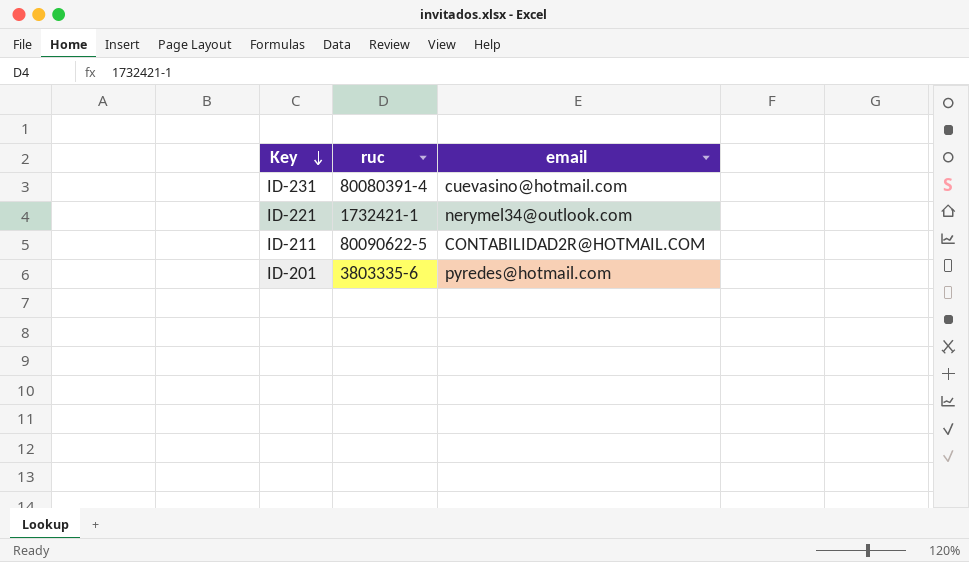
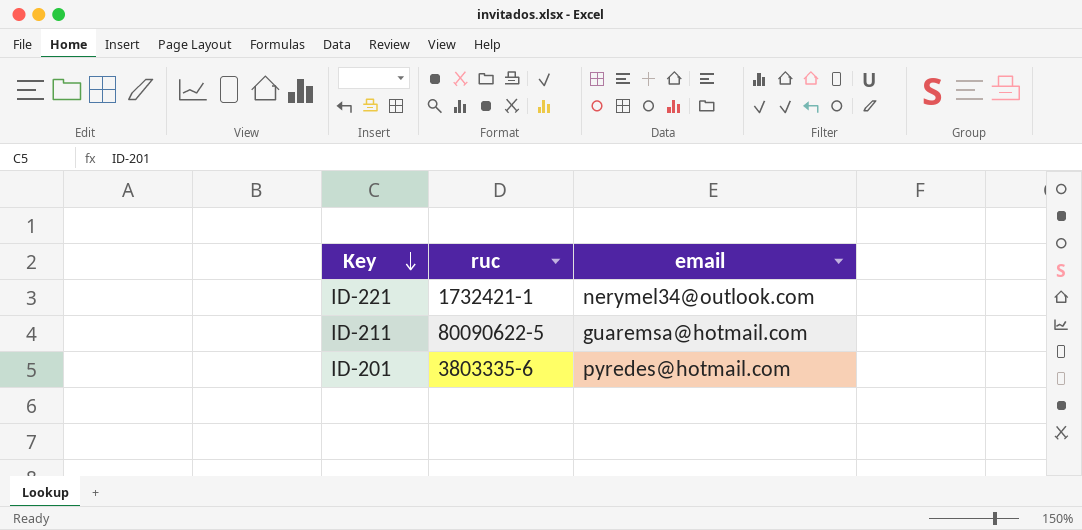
row ID-231: 80080391-4 | cuevasino@hotmail.com -> none
ID-211 | email: CONTABILIDAD2R@HOTMAIL.COM -> guaremsa@hotmail.com

